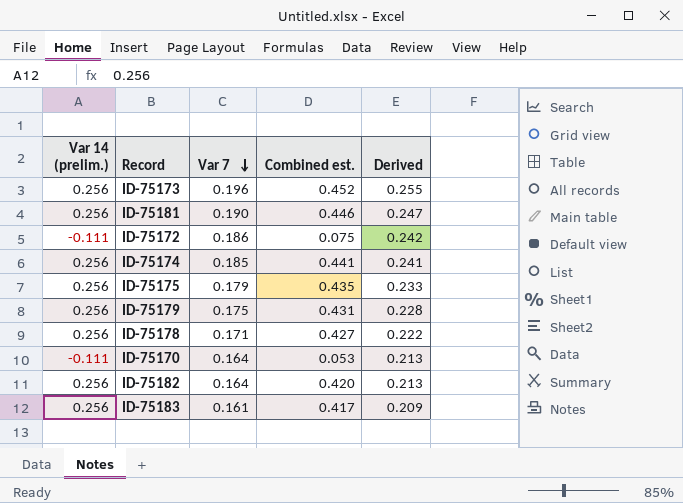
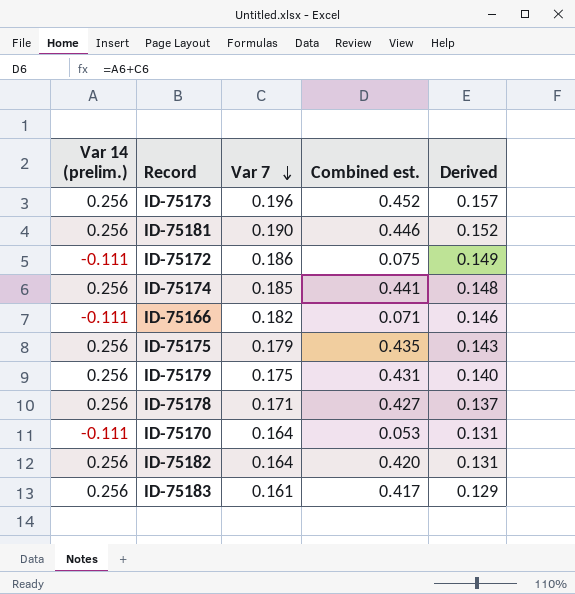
column Derived | formula: [Var 7] * 1.3 -> [Var 7] * 0.8
row ID-75166: none -> -0.111 | 0.182 | 0.071 | 0.146

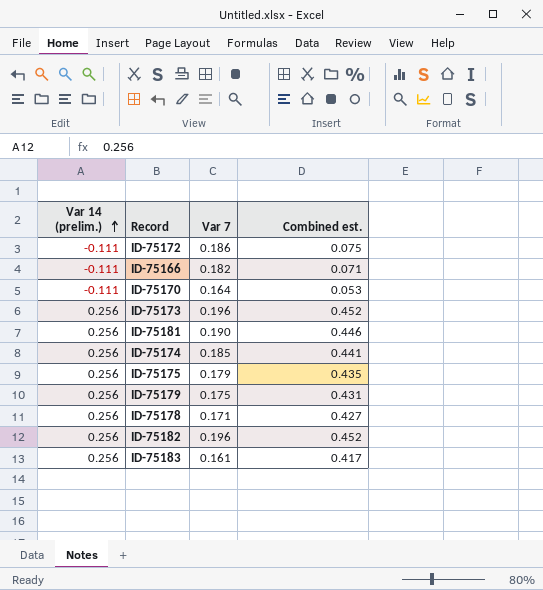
row order: Var 7 descending -> Var 14 (prelim.) ascending
column Derived | formula: [Var 7] * 0.8 -> none
ID-75182 | Var 7: 0.164 -> 0.196
ID-75182 | Combined est.: 0.420 -> 0.452

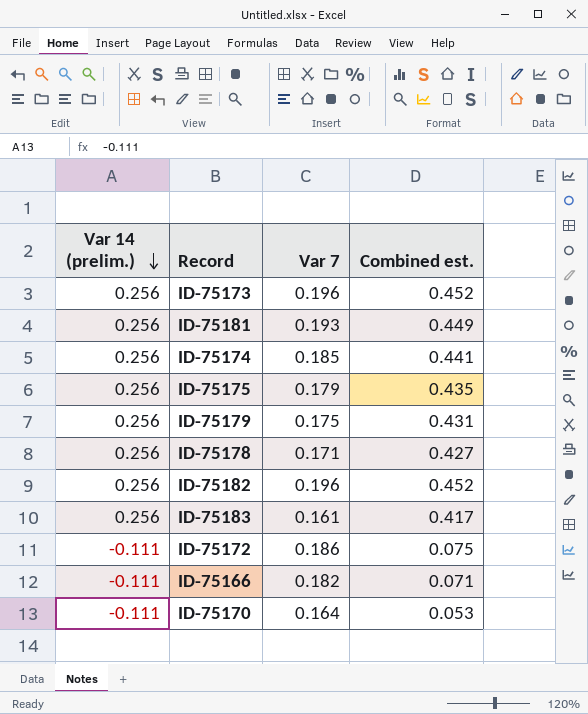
row order: Var 14 (prelim.) ascending -> Var 14 (prelim.) descending
ID-75181 | Var 7: 0.190 -> 0.193
ID-75181 | Combined est.: 0.446 -> 0.449

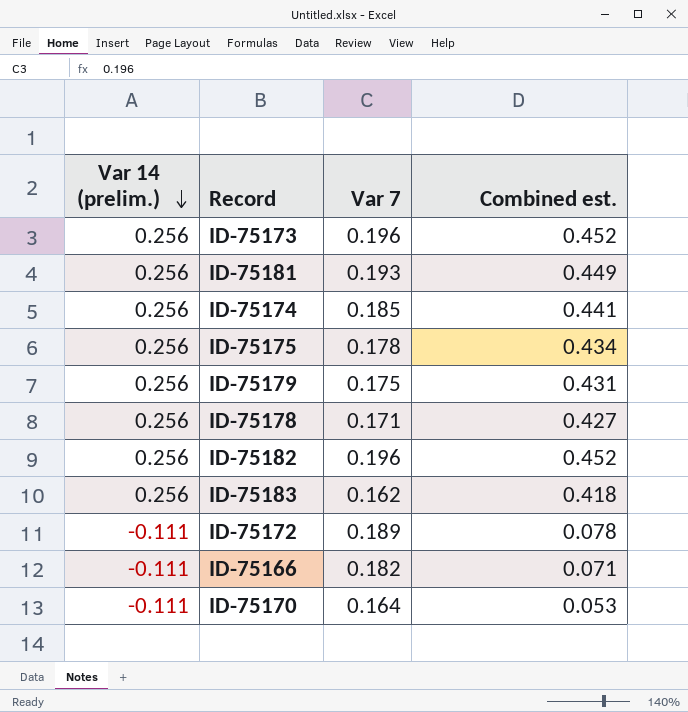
ID-75175 | Var 7: 0.179 -> 0.178
ID-75175 | Combined est.: 0.435 -> 0.434
ID-75183 | Var 7: 0.161 -> 0.162
ID-75183 | Combined est.: 0.417 -> 0.418
ID-75172 | Var 7: 0.186 -> 0.189
ID-75172 | Combined est.: 0.075 -> 0.078

